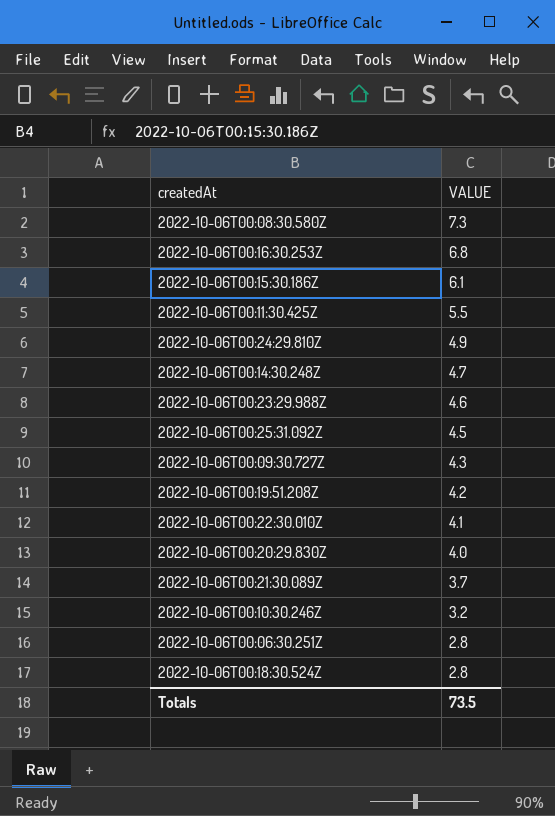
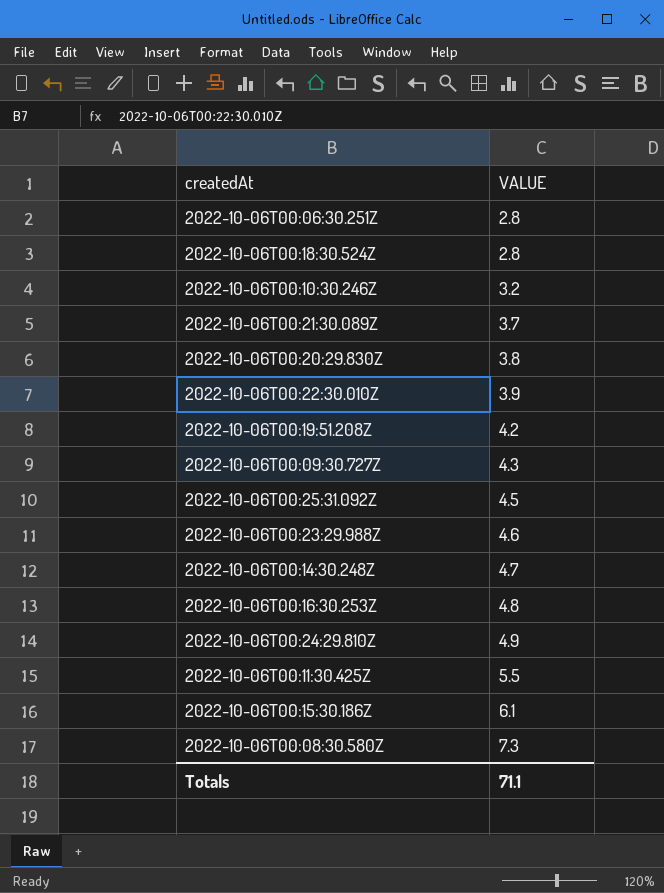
row order: VALUE descending -> VALUE ascending
2022-10-06T00:20:29.830Z | VALUE: 4.0 -> 3.8
2022-10-06T00:22:30.010Z | VALUE: 4.1 -> 3.9
2022-10-06T00:16:30.253Z | VALUE: 6.8 -> 4.8
Totals | VALUE: 73.5 -> 71.1

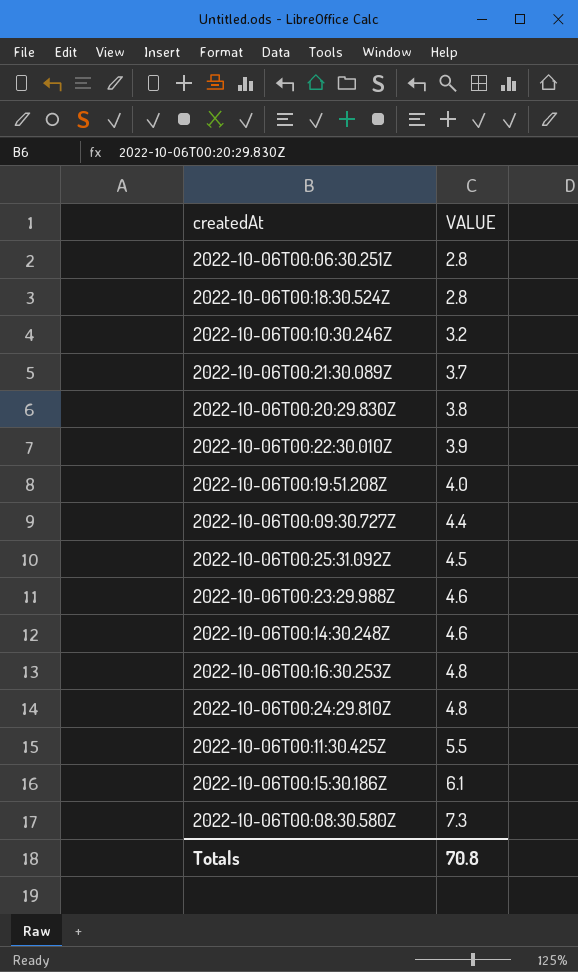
2022-10-06T00:19:51.208Z | VALUE: 4.2 -> 4.0
2022-10-06T00:09:30.727Z | VALUE: 4.3 -> 4.4
2022-10-06T00:14:30.248Z | VALUE: 4.7 -> 4.6
2022-10-06T00:24:29.810Z | VALUE: 4.9 -> 4.8
Totals | VALUE: 71.1 -> 70.8

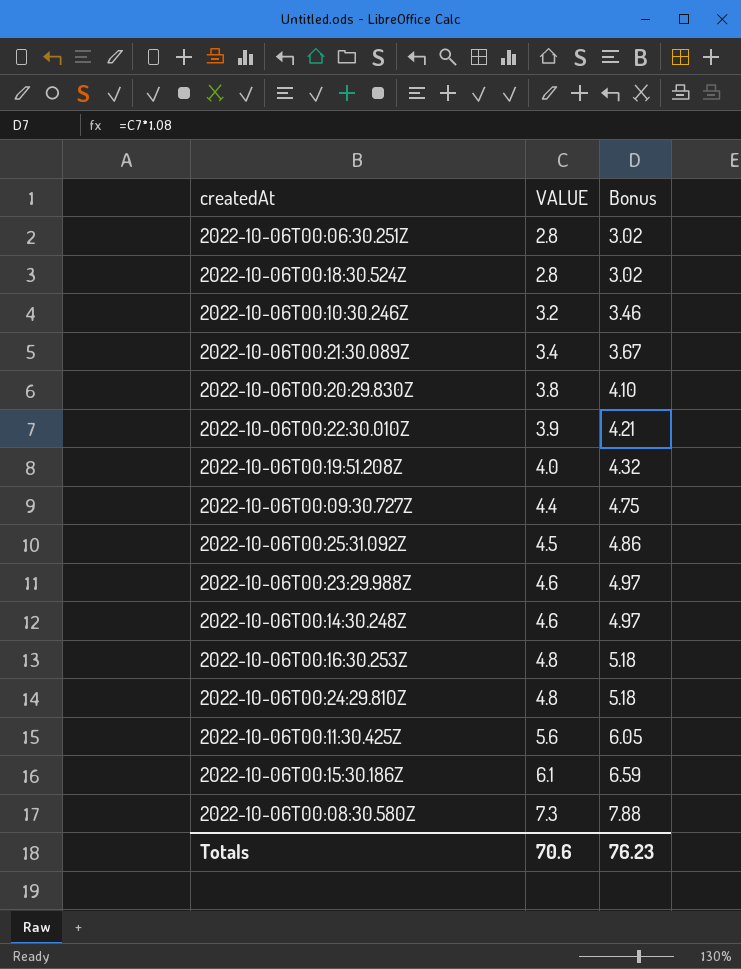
column Bonus | formula: none -> [VALUE] * 1.08
2022-10-06T00:21:30.089Z | VALUE: 3.7 -> 3.4
2022-10-06T00:11:30.425Z | VALUE: 5.5 -> 5.6
Totals | VALUE: 70.8 -> 70.6

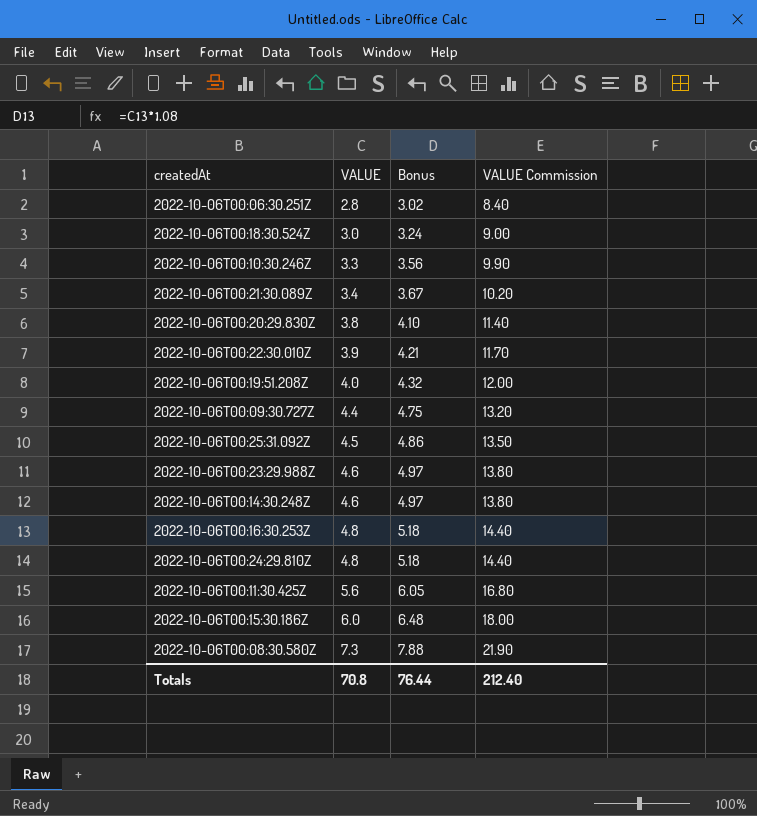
column VALUE Commission | formula: none -> [VALUE] * 3
2022-10-06T00:18:30.524Z | VALUE: 2.8 -> 3.0
2022-10-06T00:18:30.524Z | Bonus: 3.02 -> 3.24
2022-10-06T00:10:30.246Z | VALUE: 3.2 -> 3.3
2022-10-06T00:10:30.246Z | Bonus: 3.46 -> 3.56
2022-10-06T00:15:30.186Z | VALUE: 6.1 -> 6.0
2022-10-06T00:15:30.186Z | Bonus: 6.59 -> 6.48
Totals | VALUE: 70.6 -> 70.8
Totals | Bonus: 76.23 -> 76.44

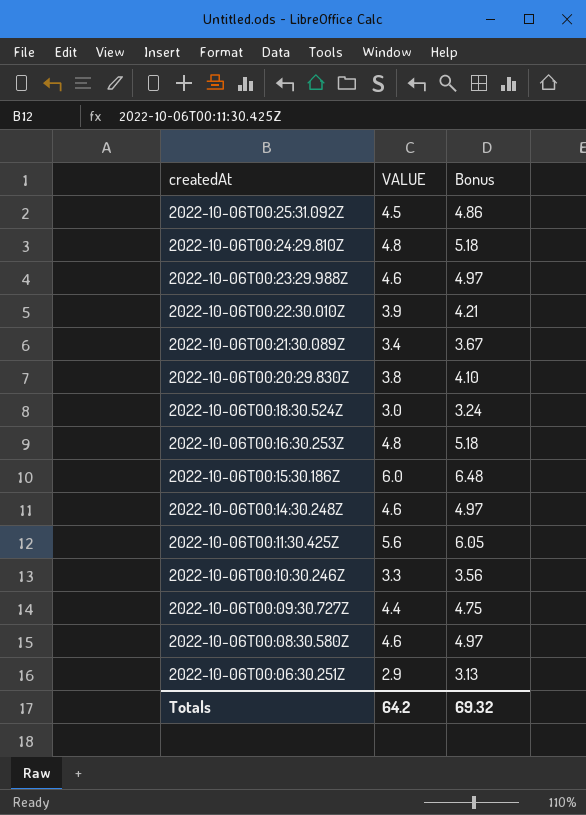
row order: VALUE ascending -> createdAt descending
column VALUE Commission | formula: [VALUE] * 3 -> none
row 2022-10-06T00:19:51.208Z: 4.0 | 4.32 | 12.00 -> none
2022-10-06T00:08:30.580Z | VALUE: 7.3 -> 4.6
2022-10-06T00:08:30.580Z | Bonus: 7.88 -> 4.97
2022-10-06T00:06:30.251Z | VALUE: 2.8 -> 2.9
2022-10-06T00:06:30.251Z | Bonus: 3.02 -> 3.13
Totals | VALUE: 70.8 -> 64.2
Totals | Bonus: 76.44 -> 69.32

